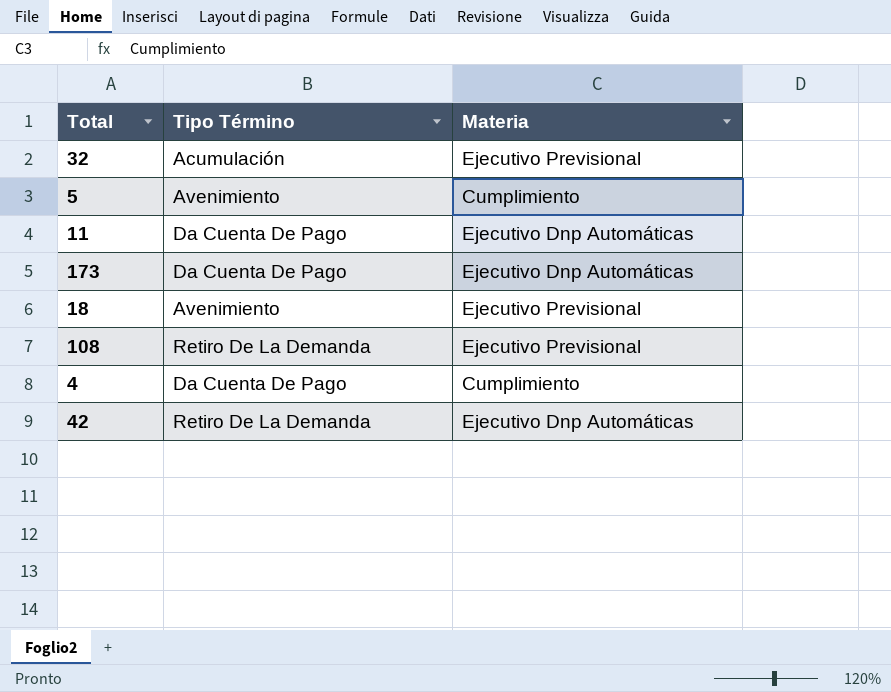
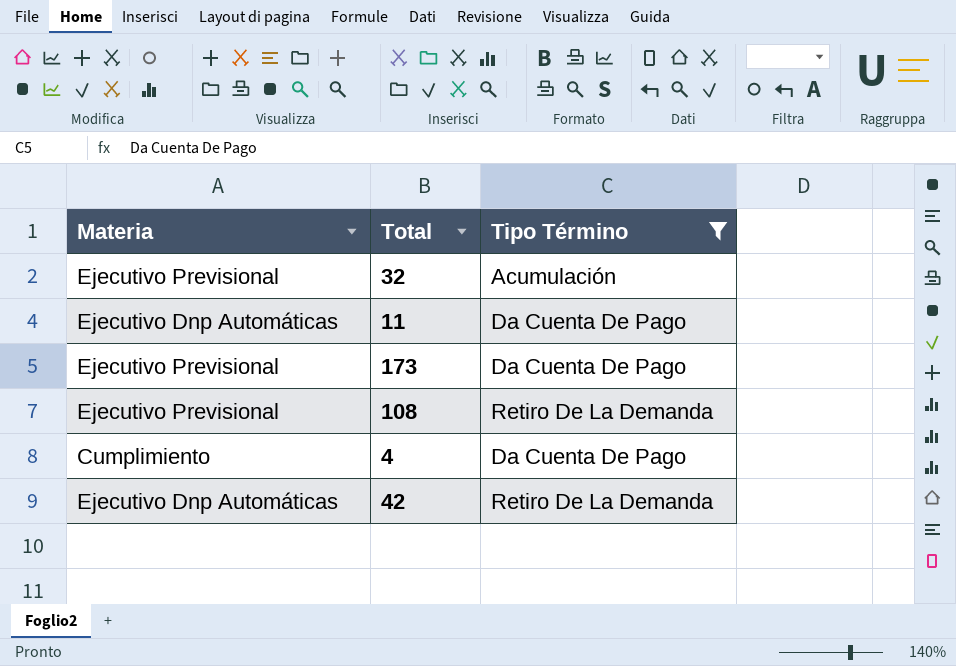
filter: none -> Tipo Término != Avenimiento
column Materia | position: 3 -> 1
173 | Materia: Ejecutivo Dnp Automáticas -> Ejecutivo Previsional

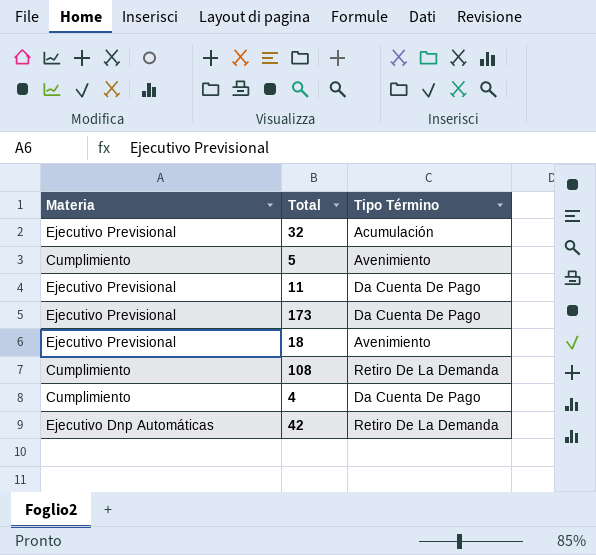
filter: Tipo Término != Avenimiento -> none
11 | Materia: Ejecutivo Dnp Automáticas -> Ejecutivo Previsional
108 | Materia: Ejecutivo Previsional -> Cumplimiento

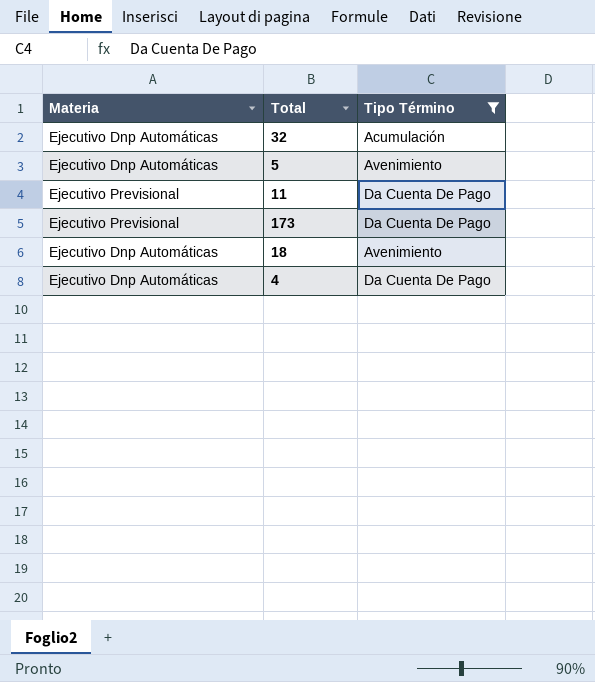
filter: none -> Tipo Término != Retiro De La Demanda
32 | Materia: Ejecutivo Previsional -> Ejecutivo Dnp Automáticas
5 | Materia: Cumplimiento -> Ejecutivo Dnp Automáticas
18 | Materia: Ejecutivo Previsional -> Ejecutivo Dnp Automáticas
4 | Materia: Cumplimiento -> Ejecutivo Dnp Automáticas

